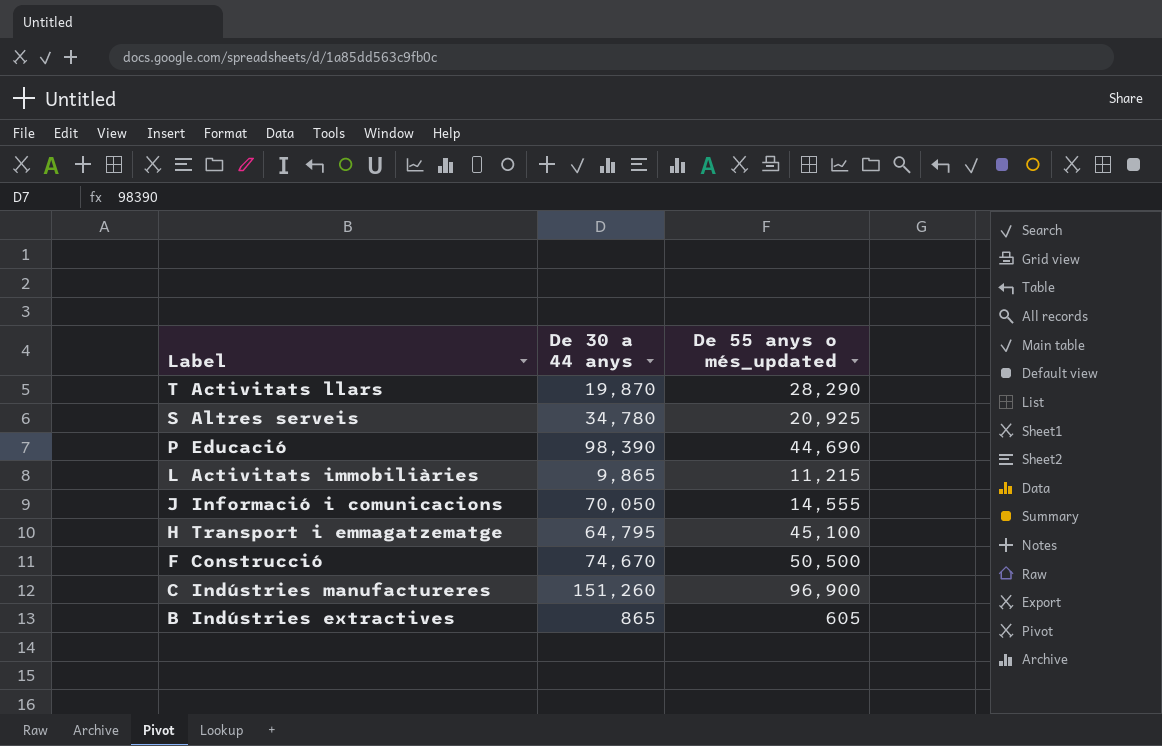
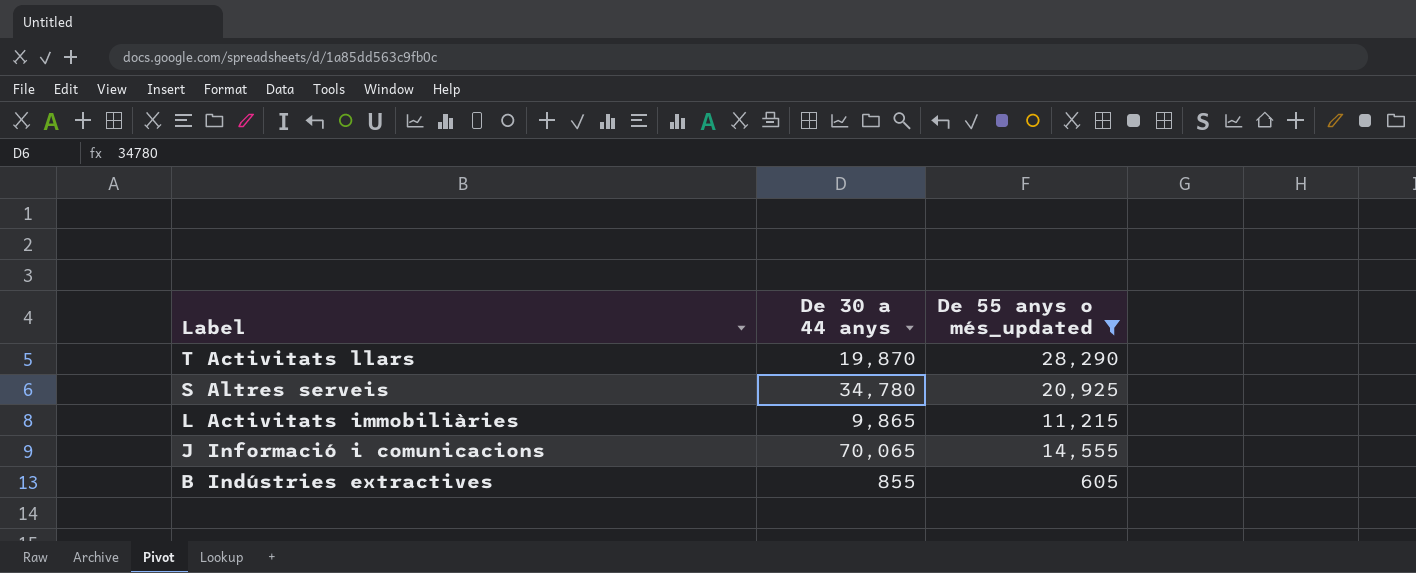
filter: none -> De 55 anys o més_updated <= 28,290
J Informació i comunicacions | De 30 a 44 anys: 70,050 -> 70,065
B Indústries extractives | De 30 a 44 anys: 865 -> 855

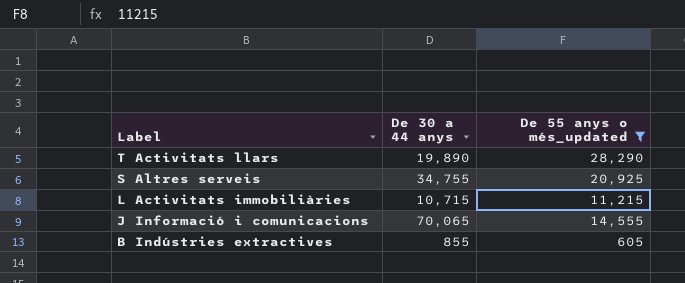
T Activitats llars | De 30 a 44 anys: 19,870 -> 19,890
S Altres serveis | De 30 a 44 anys: 34,780 -> 34,755
L Activitats immobiliàries | De 30 a 44 anys: 9,865 -> 10,715

